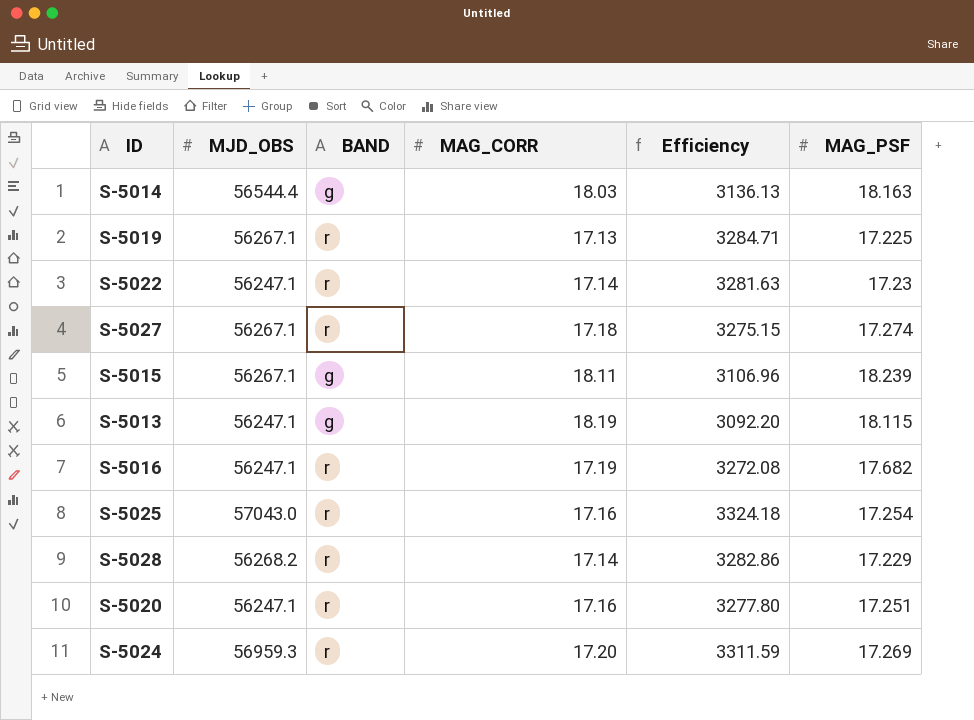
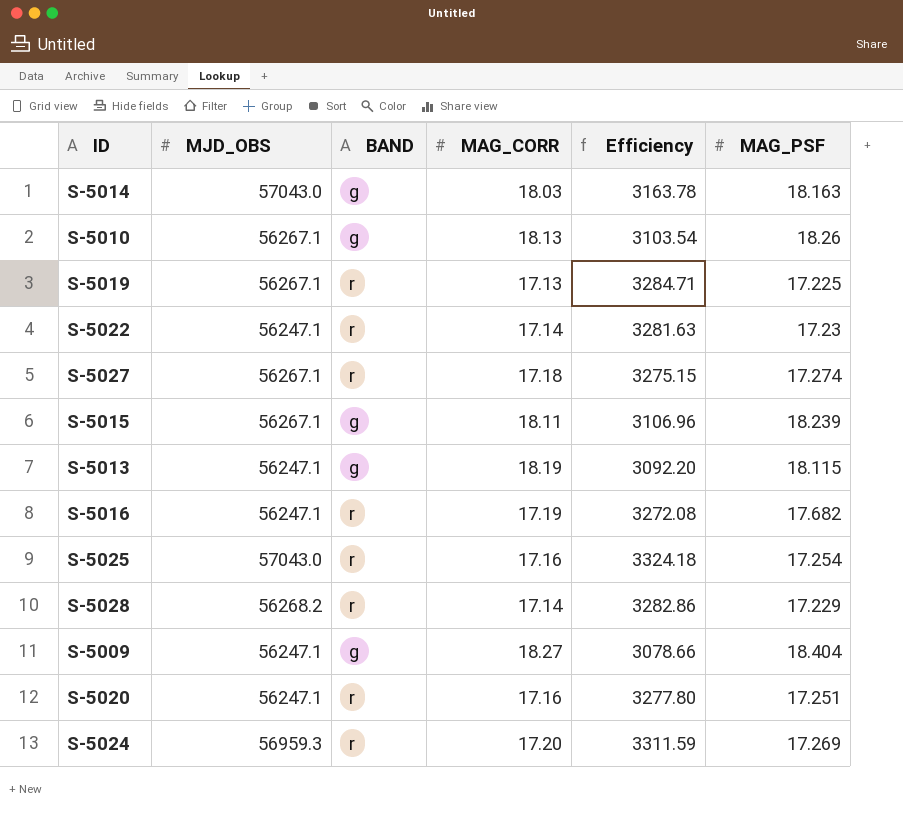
S-5014 | MJD_OBS: 56544.4 -> 57043.0
S-5014 | Efficiency: 3136.13 -> 3163.78
row S-5010: none -> 56267.1 | g | 18.13 | 3103.54 | 18.26
row S-5009: none -> 56247.1 | g | 18.27 | 3078.66 | 18.404

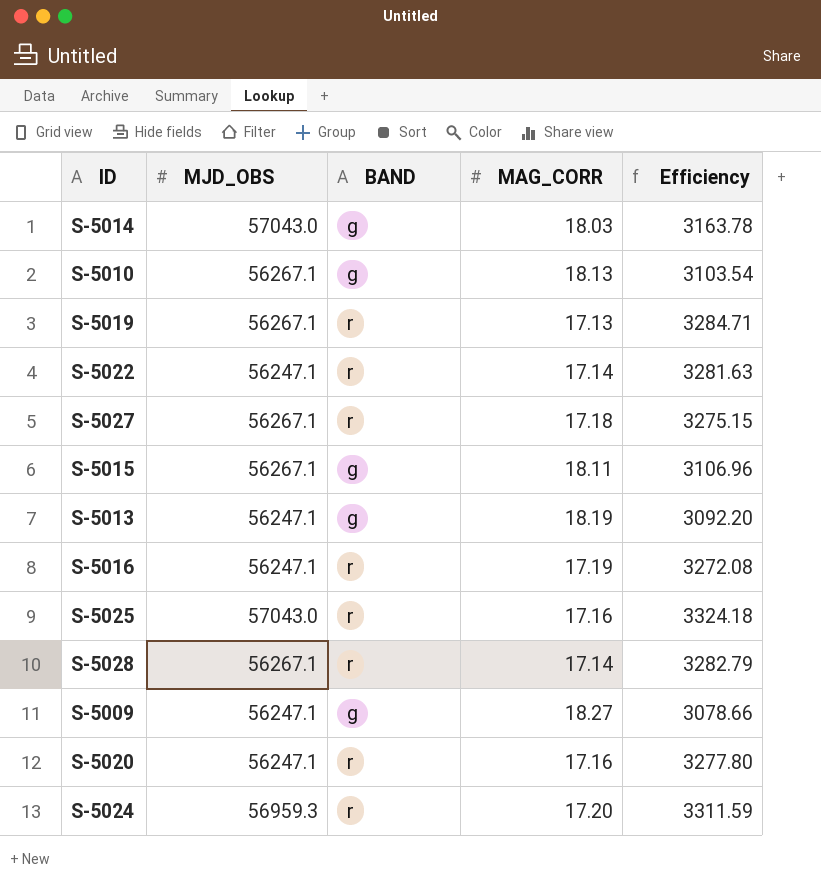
column MAG_PSF | position: 6 -> none
S-5028 | MJD_OBS: 56268.2 -> 56267.1
S-5028 | Efficiency: 3282.86 -> 3282.79

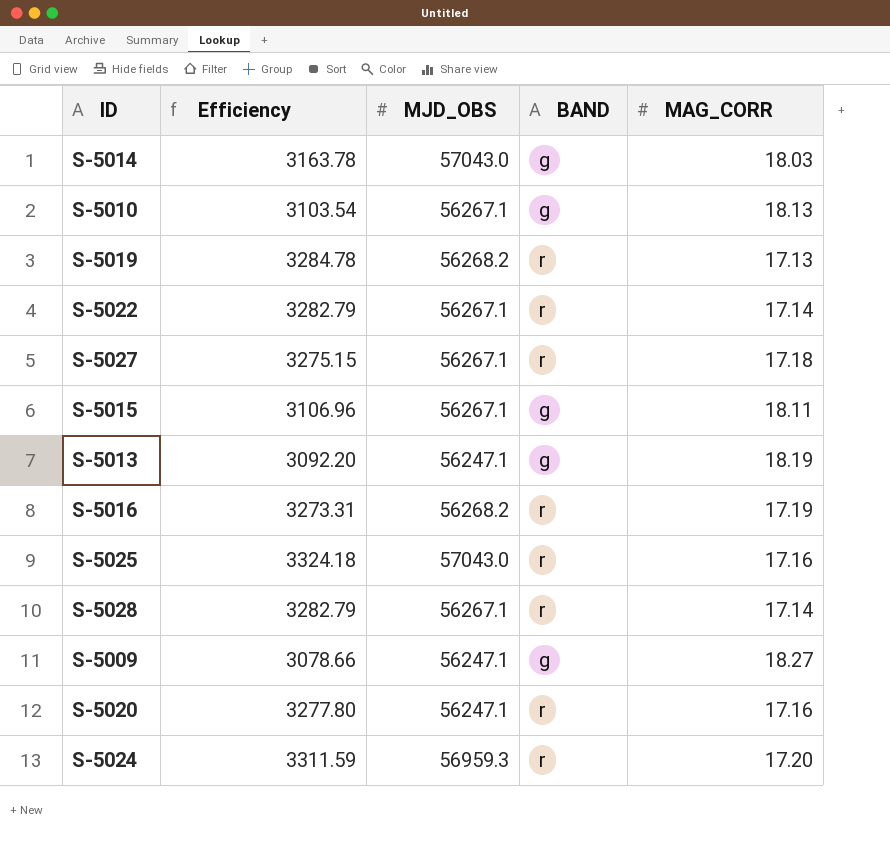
column Efficiency | position: 5 -> 2
S-5019 | Efficiency: 3284.71 -> 3284.78
S-5019 | MJD_OBS: 56267.1 -> 56268.2
S-5022 | Efficiency: 3281.63 -> 3282.79
S-5022 | MJD_OBS: 56247.1 -> 56267.1
S-5016 | Efficiency: 3272.08 -> 3273.31
S-5016 | MJD_OBS: 56247.1 -> 56268.2

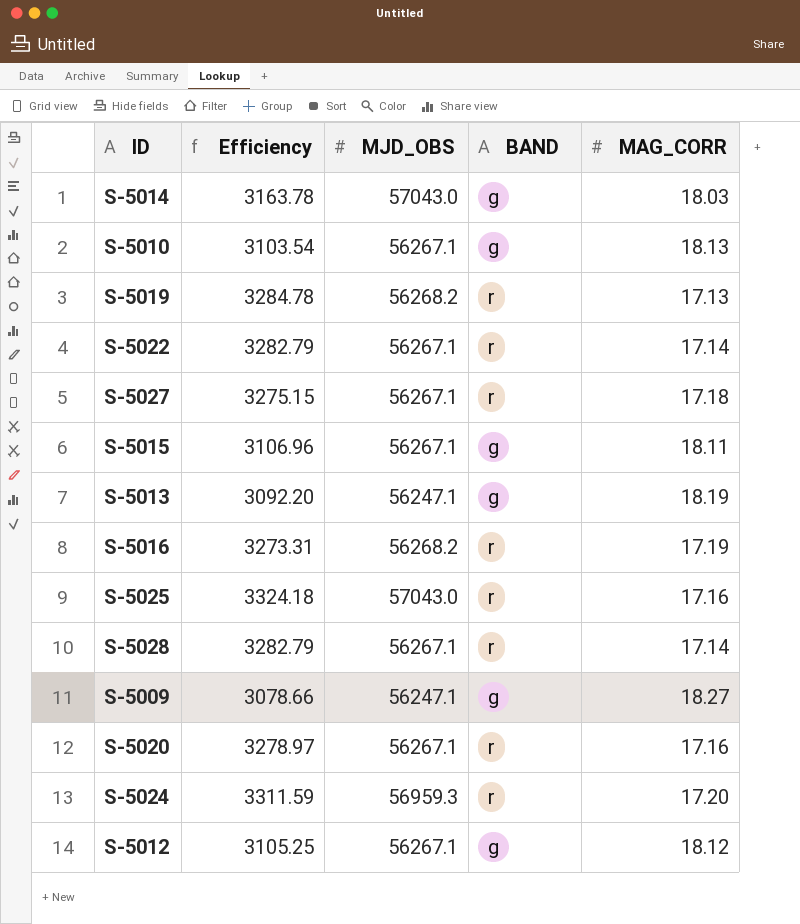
S-5020 | Efficiency: 3277.80 -> 3278.97
S-5020 | MJD_OBS: 56247.1 -> 56267.1
row S-5012: none -> 3105.25 | 56267.1 | g | 18.12

